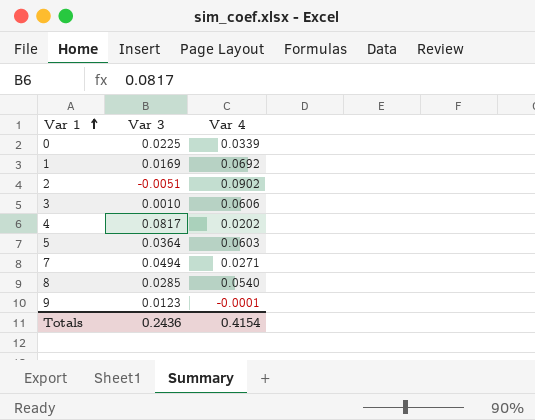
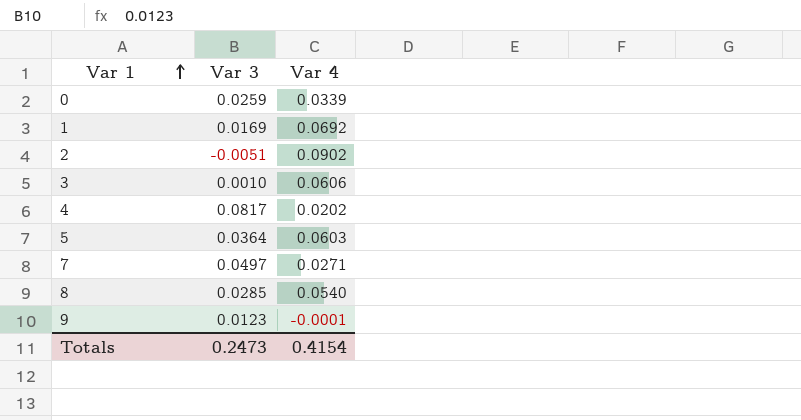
0 | Var 3: 0.0225 -> 0.0259
7 | Var 3: 0.0494 -> 0.0497
Totals | Var 3: 0.2436 -> 0.2473

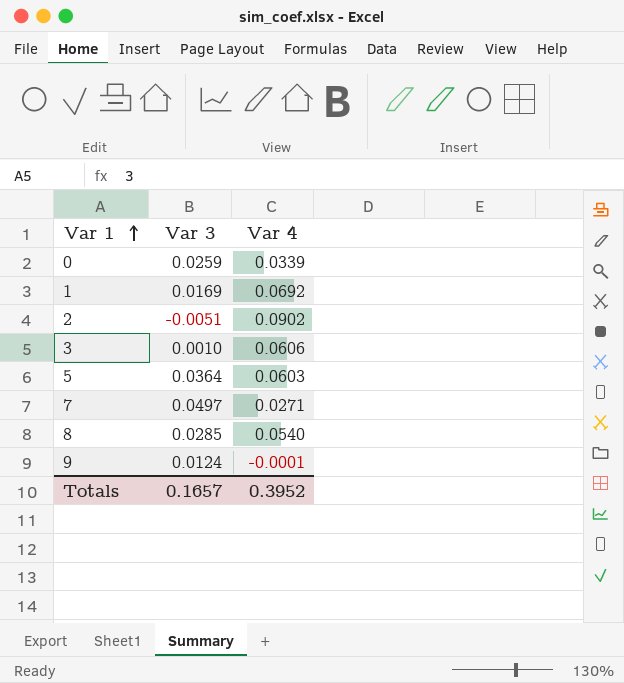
row 4: 0.0817 | 0.0202 -> none
9 | Var 3: 0.0123 -> 0.0124
Totals | Var 3: 0.2473 -> 0.1657
Totals | Var 4: 0.4154 -> 0.3952

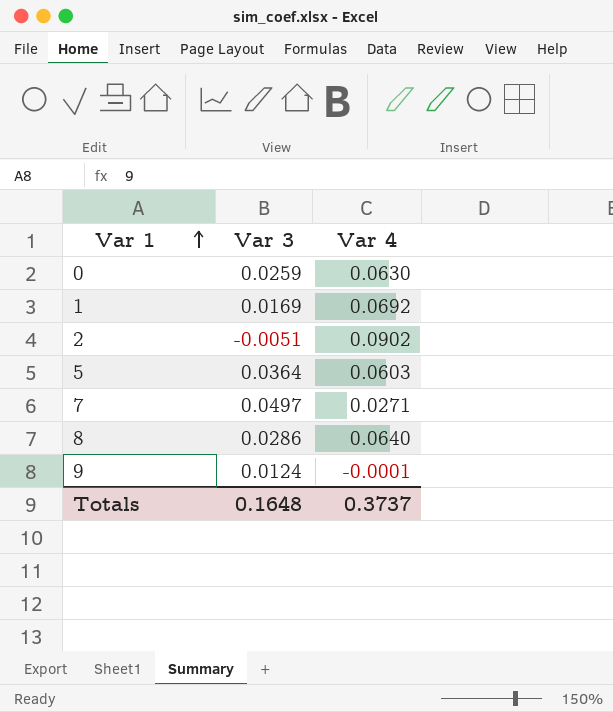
row 3: 0.0010 | 0.0606 -> none
0 | Var 4: 0.0339 -> 0.0630
8 | Var 3: 0.0285 -> 0.0286
8 | Var 4: 0.0540 -> 0.0640
Totals | Var 3: 0.1657 -> 0.1648
Totals | Var 4: 0.3952 -> 0.3737

